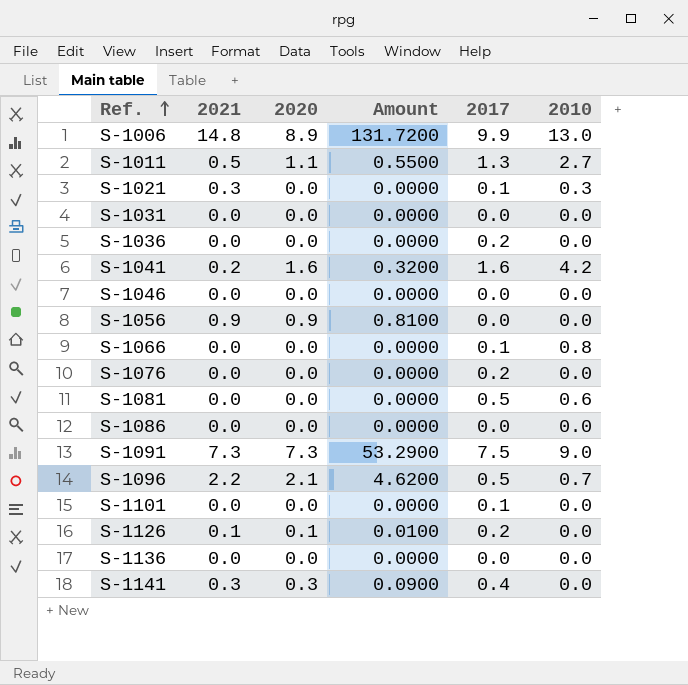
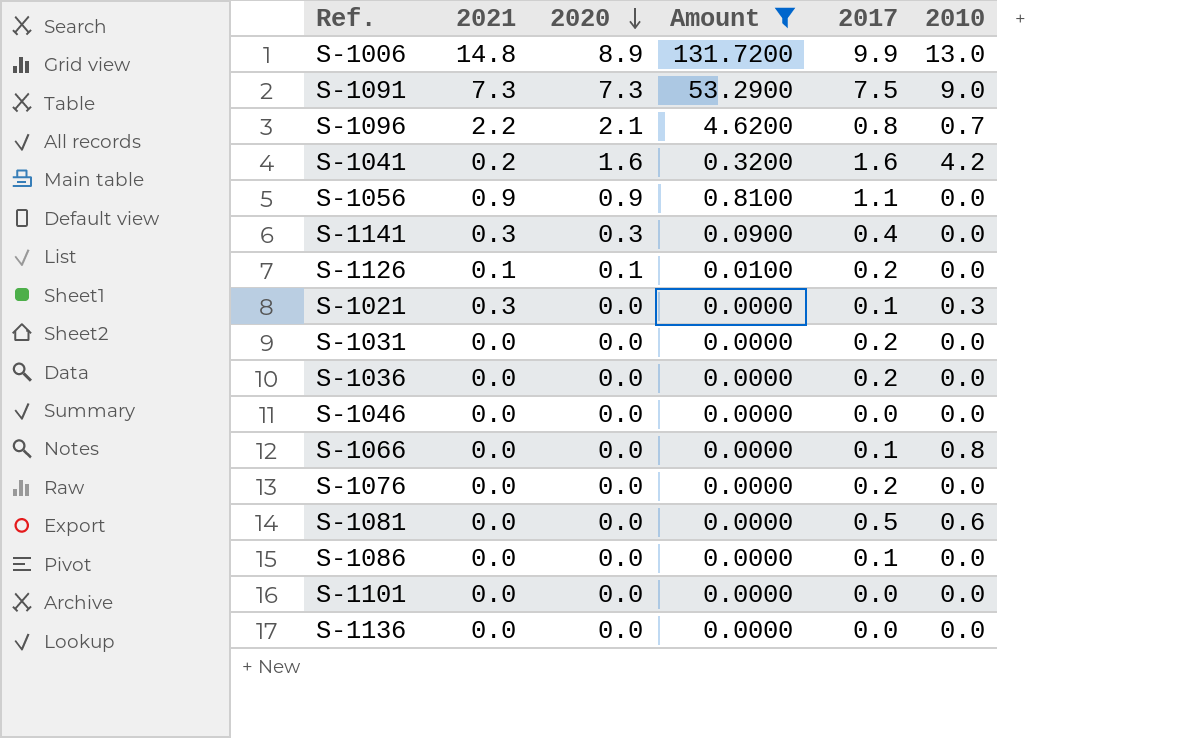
filter: none -> Amount != 0.5500
row order: Ref. ascending -> 2020 descending
S-1096 | 2017: 0.5 -> 0.8
S-1056 | 2017: 0.0 -> 1.1
S-1031 | 2017: 0.0 -> 0.2
S-1086 | 2017: 0.0 -> 0.1
S-1101 | 2017: 0.1 -> 0.0

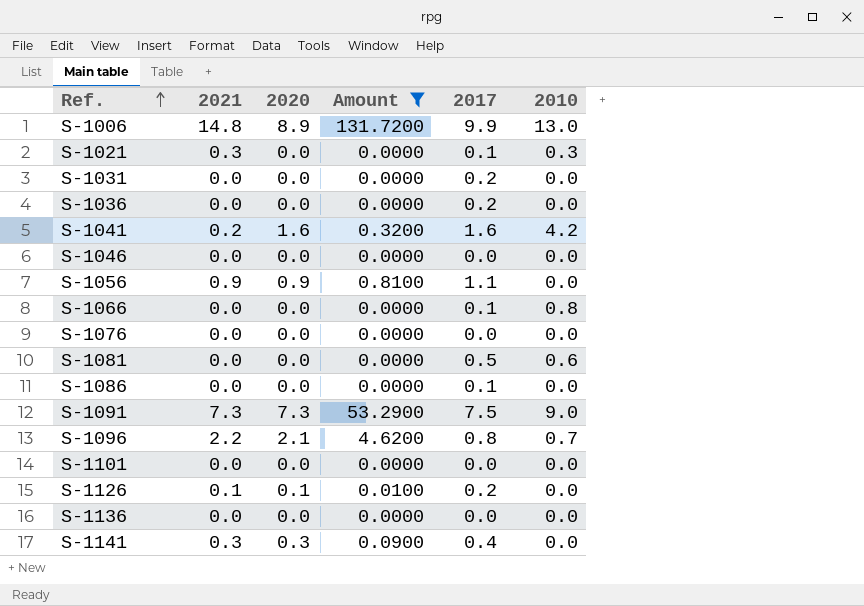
row order: 2020 descending -> Ref. ascending
S-1076 | 2017: 0.2 -> 0.0

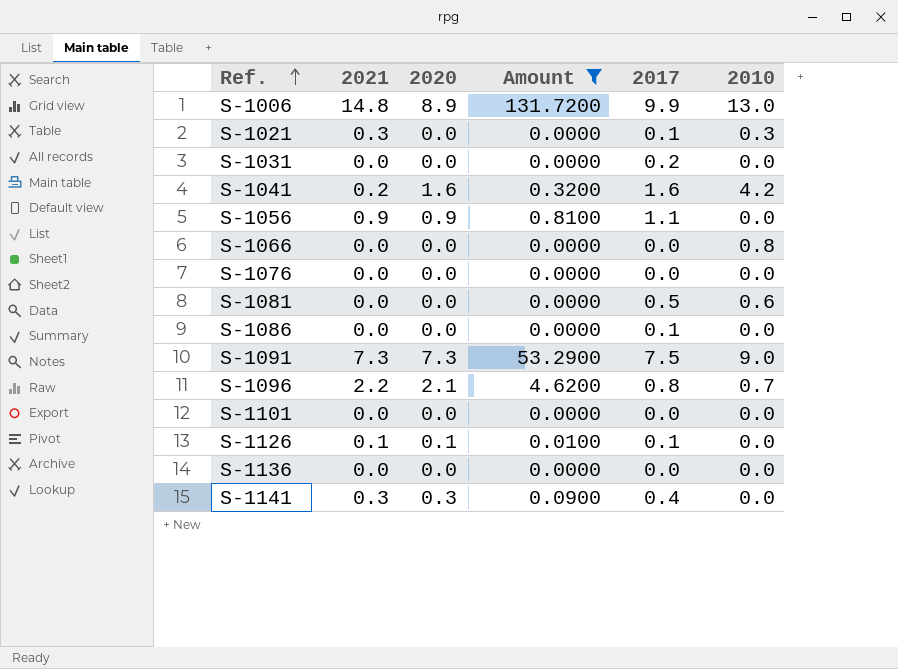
row S-1036: 0.0 | 0.0 | 0.0000 | 0.2 | 0.0 -> none
row S-1046: 0.0 | 0.0 | 0.0000 | 0.0 | 0.0 -> none
S-1066 | 2017: 0.1 -> 0.0
S-1126 | 2017: 0.2 -> 0.1

